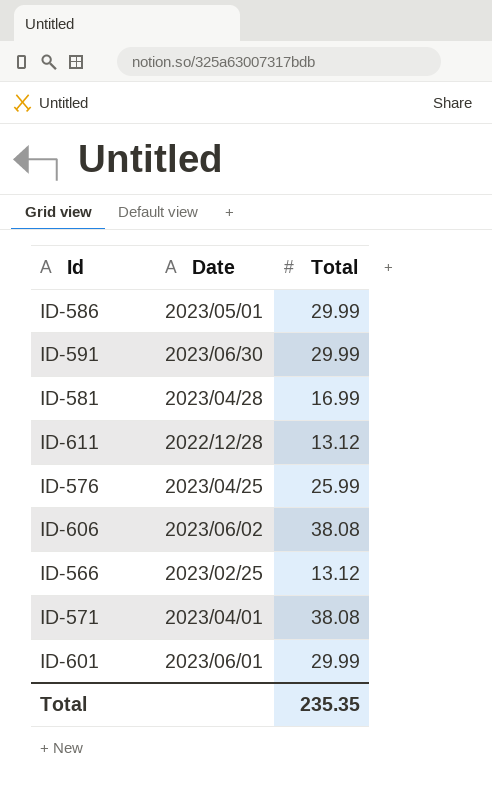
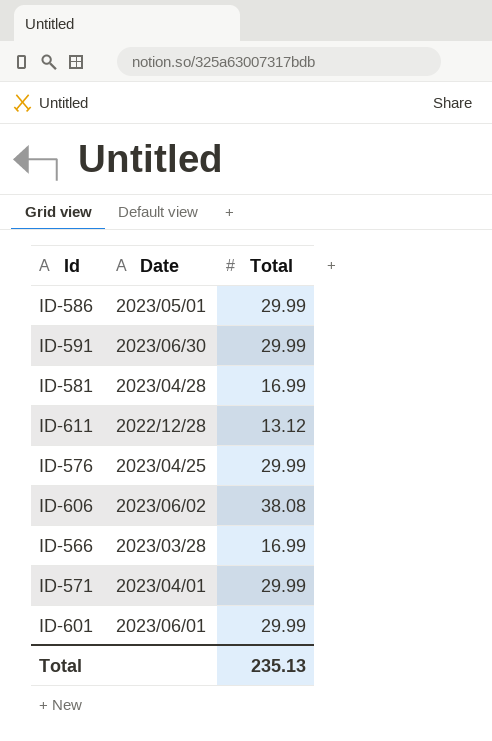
ID-576 | Total: 25.99 -> 29.99
ID-566 | Date: 2023/02/25 -> 2023/03/28
ID-566 | Total: 13.12 -> 16.99
ID-571 | Total: 38.08 -> 29.99
Total | Total: 235.35 -> 235.13

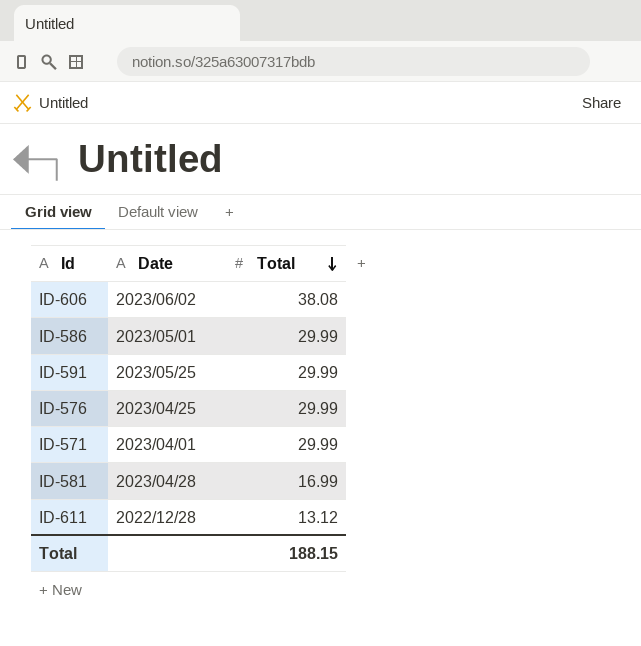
row order: none -> Total descending
row ID-566: 2023/03/28 | 16.99 -> none
row ID-601: 2023/06/01 | 29.99 -> none
ID-591 | Date: 2023/06/30 -> 2023/05/25
Total | Total: 235.13 -> 188.15

